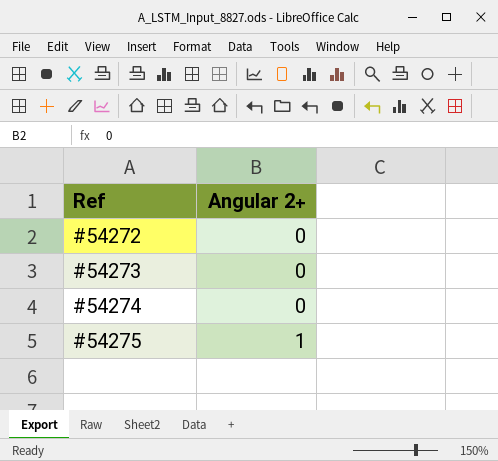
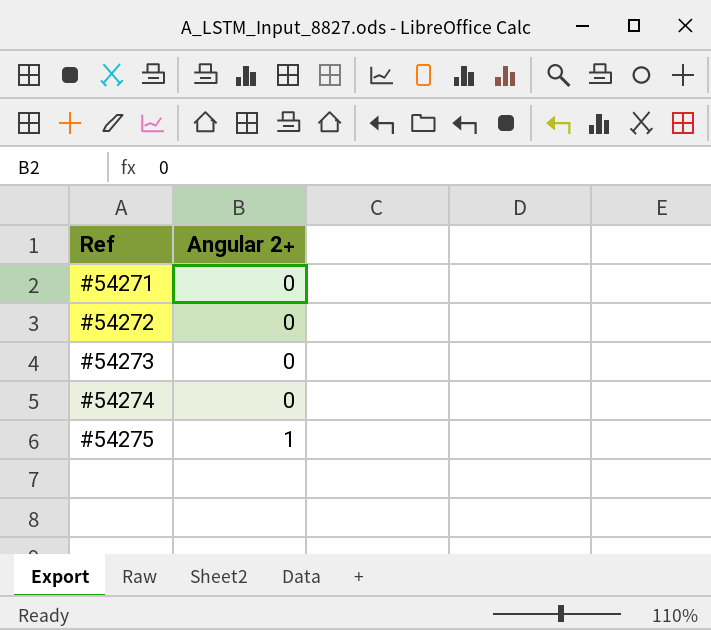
row #54271: none -> 0

